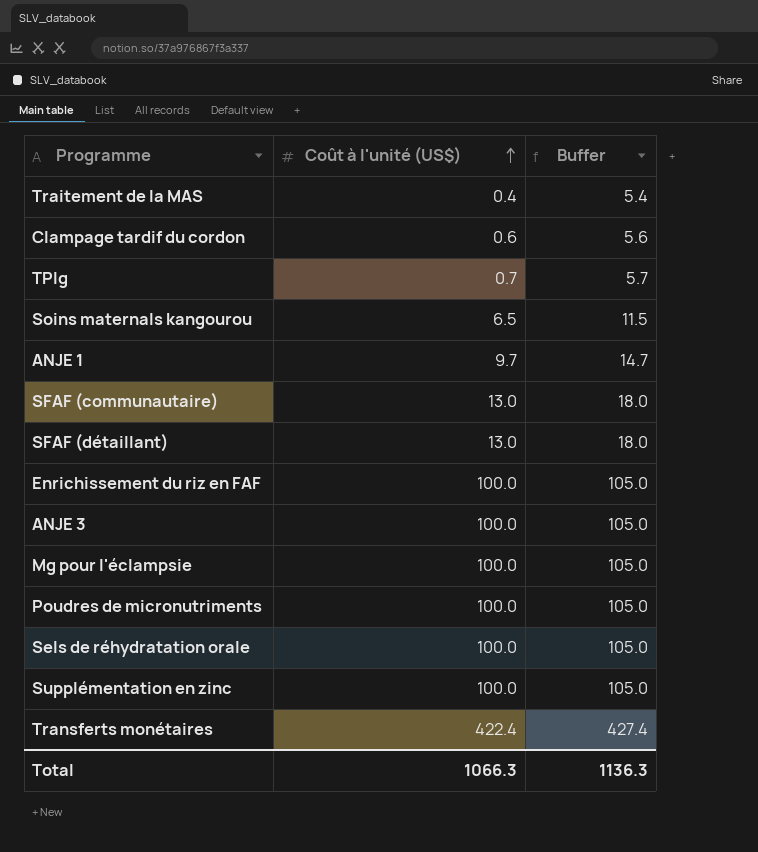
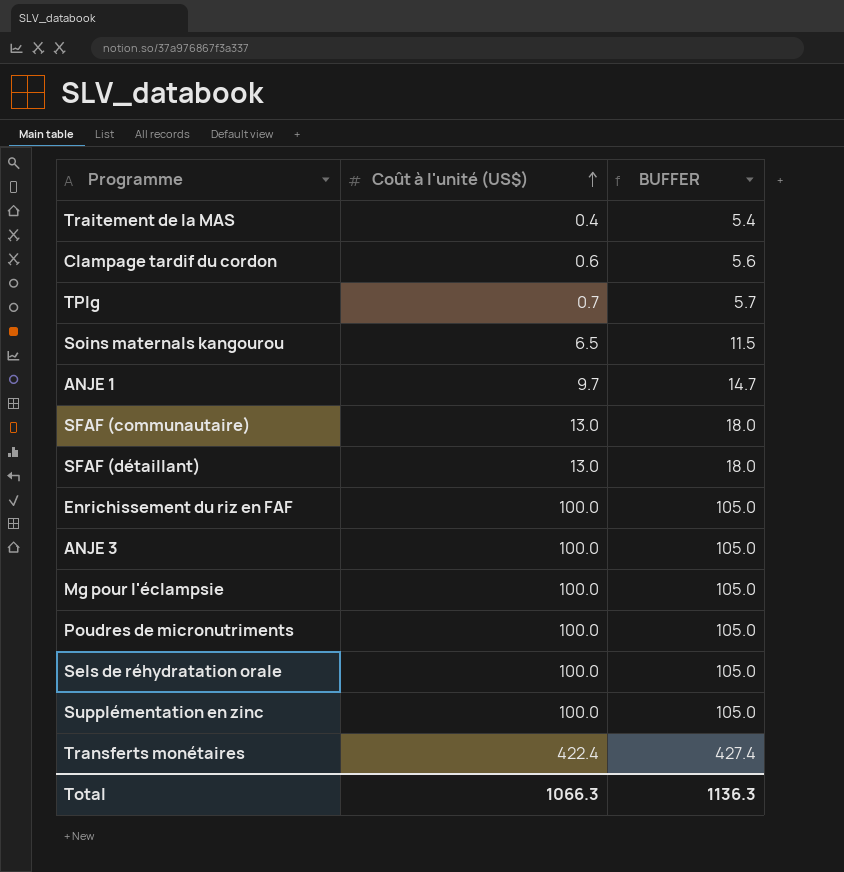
column name: Buffer -> BUFFER

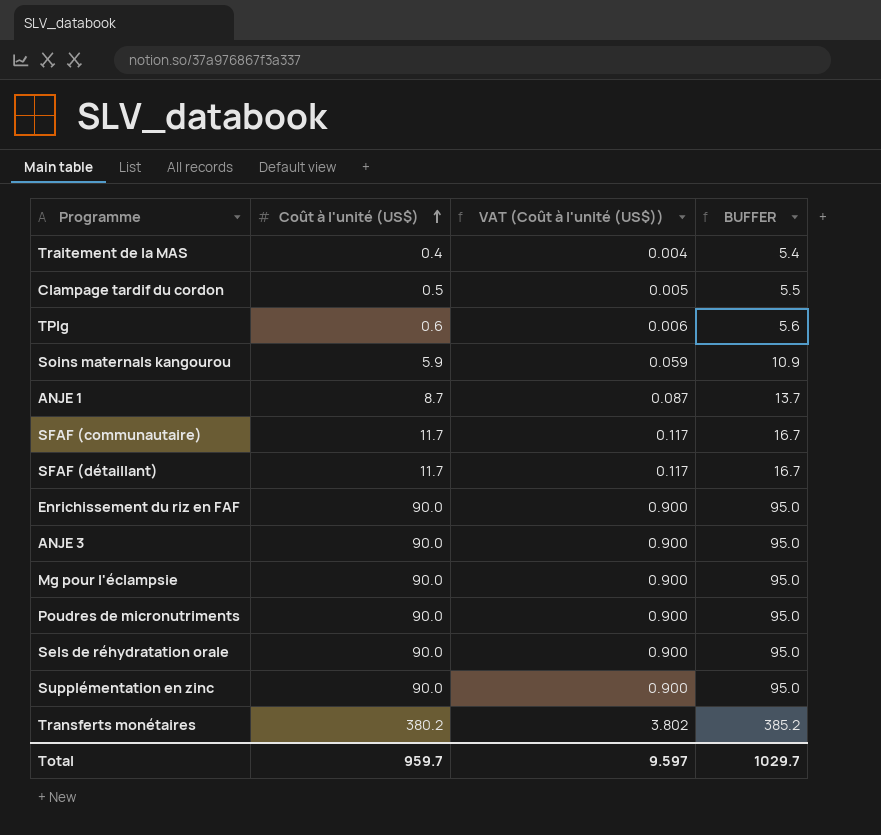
column VAT (Coût à l'unité (US$)) | formula: none -> [Coût à l'unité (US$)] * 0.01
Clampage tardif du cordon | Coût à l'unité (US$): 0.6 -> 0.5
Clampage tardif du cordon | BUFFER: 5.6 -> 5.5
TPIg | Coût à l'unité (US$): 0.7 -> 0.6
TPIg | BUFFER: 5.7 -> 5.6
Soins maternals kangourou | Coût à l'unité (US$): 6.5 -> 5.9
Soins maternals kangourou | BUFFER: 11.5 -> 10.9
ANJE 1 | Coût à l'unité (US$): 9.7 -> 8.7
ANJE 1 | BUFFER: 14.7 -> 13.7
SFAF (communautaire) | Coût à l'unité (US$): 13.0 -> 11.7
SFAF (communautaire) | BUFFER: 18.0 -> 16.7
SFAF (détaillant) | Coût à l'unité (US$): 13.0 -> 11.7
SFAF (détaillant) | BUFFER: 18.0 -> 16.7
Enrichissement du riz en FAF | Coût à l'unité (US$): 100.0 -> 90.0
Enrichissement du riz en FAF | BUFFER: 105.0 -> 95.0
ANJE 3 | Coût à l'unité (US$): 100.0 -> 90.0
ANJE 3 | BUFFER: 105.0 -> 95.0
Mg pour l'éclampsie | Coût à l'unité (US$): 100.0 -> 90.0
Mg pour l'éclampsie | BUFFER: 105.0 -> 95.0
Poudres de micronutriments | Coût à l'unité (US$): 100.0 -> 90.0
Poudres de micronutriments | BUFFER: 105.0 -> 95.0
Sels de réhydratation orale | Coût à l'unité (US$): 100.0 -> 90.0
Sels de réhydratation orale | BUFFER: 105.0 -> 95.0
Supplémentation en zinc | Coût à l'unité (US$): 100.0 -> 90.0
Supplémentation en zinc | BUFFER: 105.0 -> 95.0
Transferts monétaires | Coût à l'unité (US$): 422.4 -> 380.2
Transferts monétaires | BUFFER: 427.4 -> 385.2
Total | Coût à l'unité (US$): 1066.3 -> 959.7
Total | BUFFER: 1136.3 -> 1029.7

